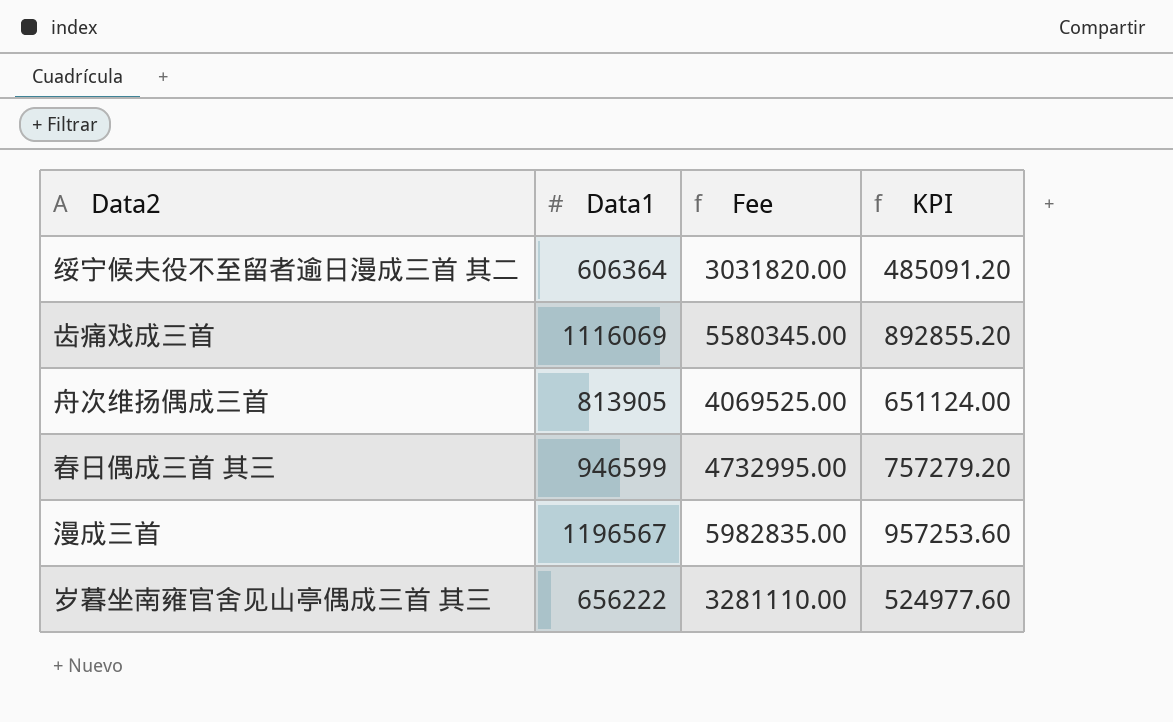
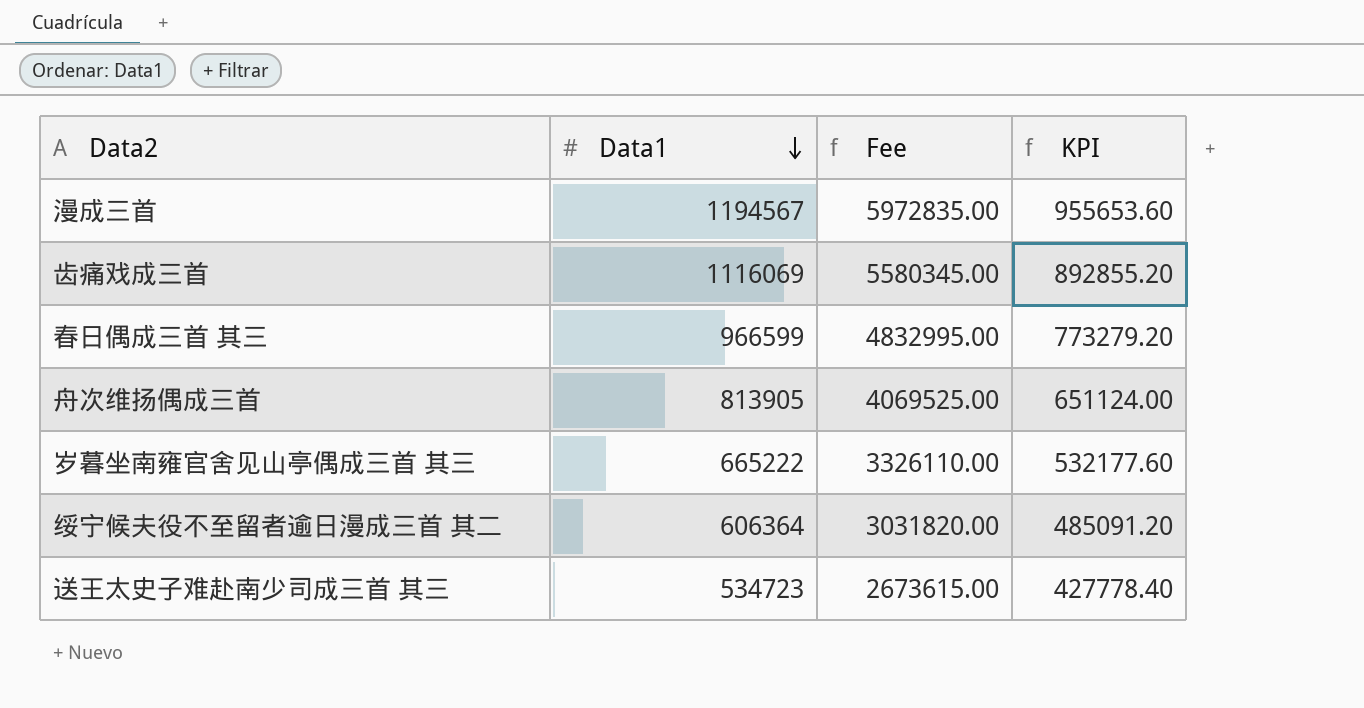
row order: none -> Data1 descending
漫成三首 | Data1: 1196567 -> 1194567
漫成三首 | Fee: 5982835.00 -> 5972835.00
漫成三首 | KPI: 957253.60 -> 955653.60
春日偶成三首 其三 | Data1: 946599 -> 966599
春日偶成三首 其三 | Fee: 4732995.00 -> 4832995.00
春日偶成三首 其三 | KPI: 757279.20 -> 773279.20
岁暮坐南雍官舍见山亭偶成三首 其三 | Data1: 656222 -> 665222
岁暮坐南雍官舍见山亭偶成三首 其三 | Fee: 3281110.00 -> 3326110.00
岁暮坐南雍官舍见山亭偶成三首 其三 | KPI: 524977.60 -> 532177.60
row 送王太史子难赴南少司成三首 其三: none -> 534723 | 2673615.00 | 427778.40

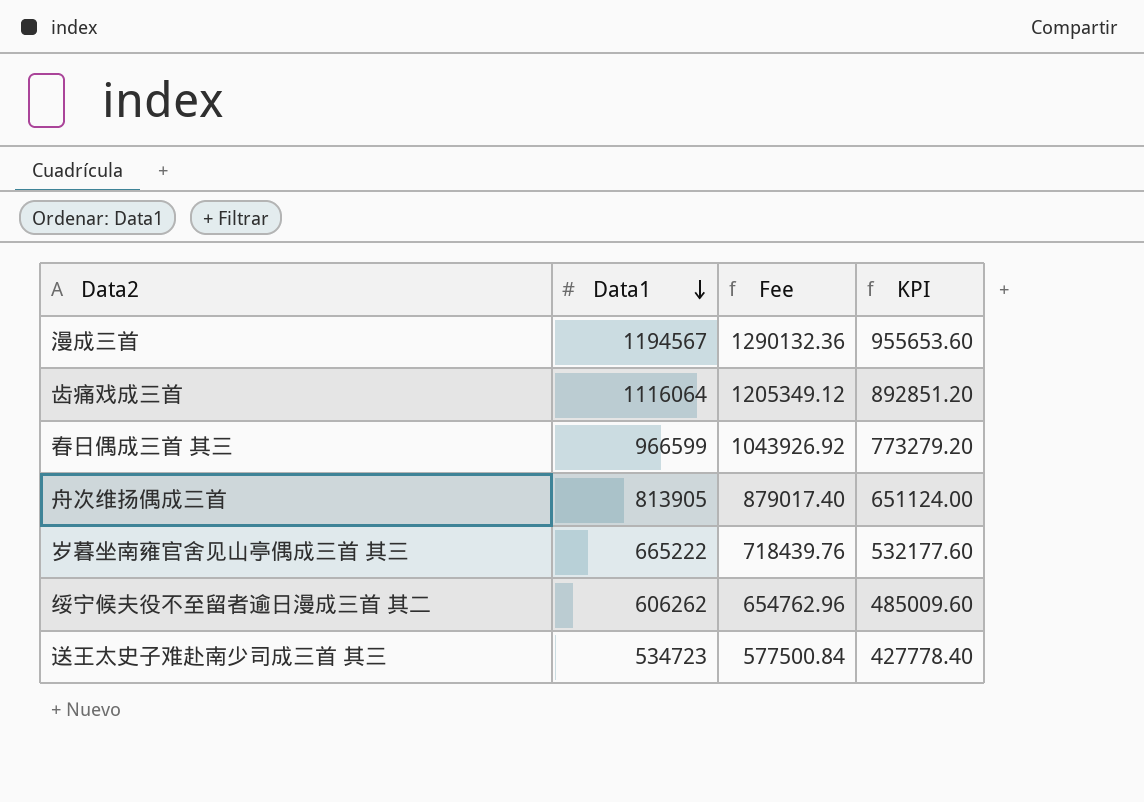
column Fee | formula: [Data1] * 5 -> [Data1] * 1.08
齿痛戏成三首 | Data1: 1116069 -> 1116064
齿痛戏成三首 | KPI: 892855.20 -> 892851.20
绥宁候夫役不至留者逾日漫成三首 其二 | Data1: 606364 -> 606262
绥宁候夫役不至留者逾日漫成三首 其二 | KPI: 485091.20 -> 485009.60

